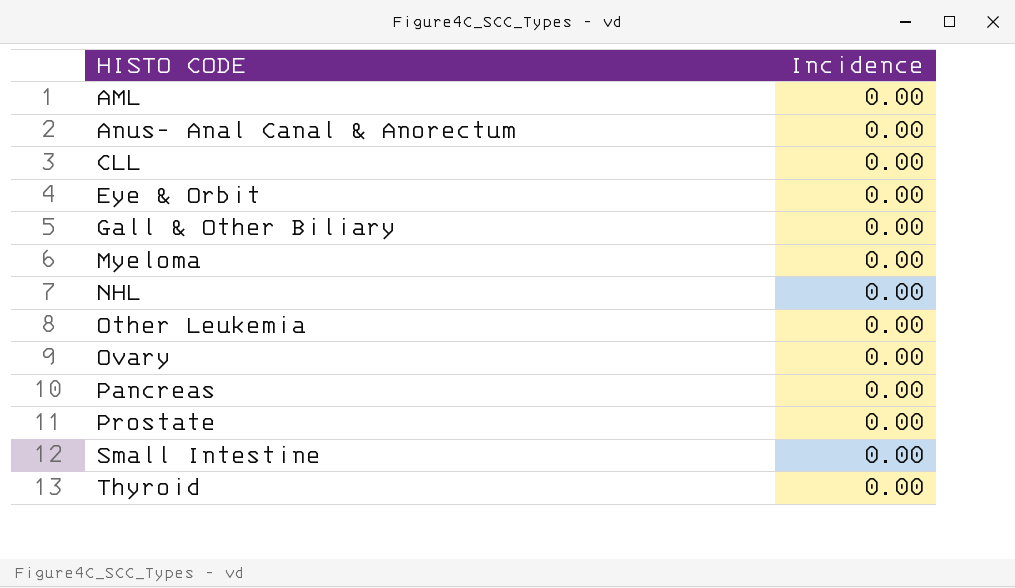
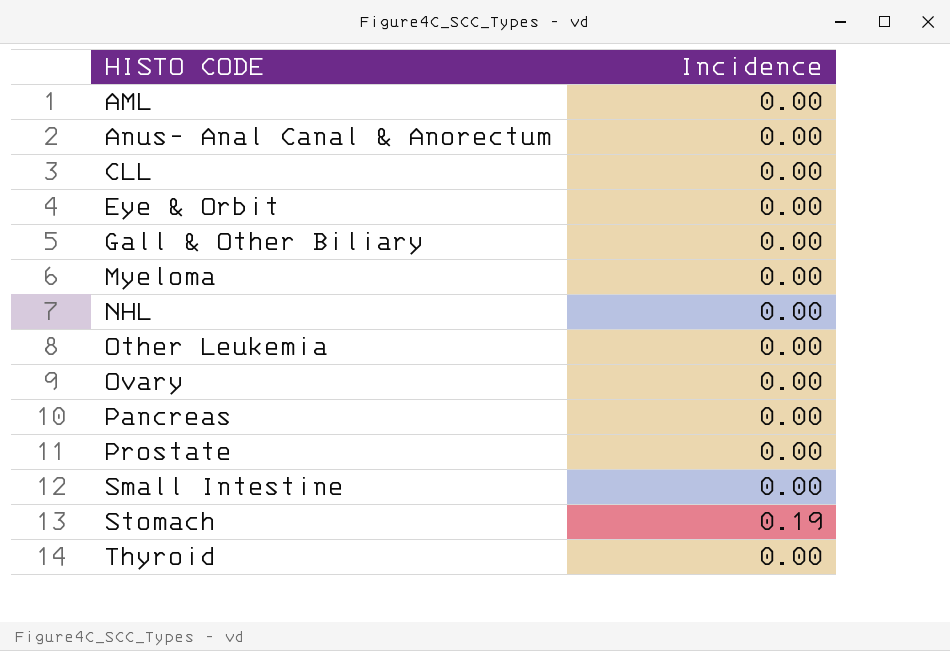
row Stomach: none -> 0.19

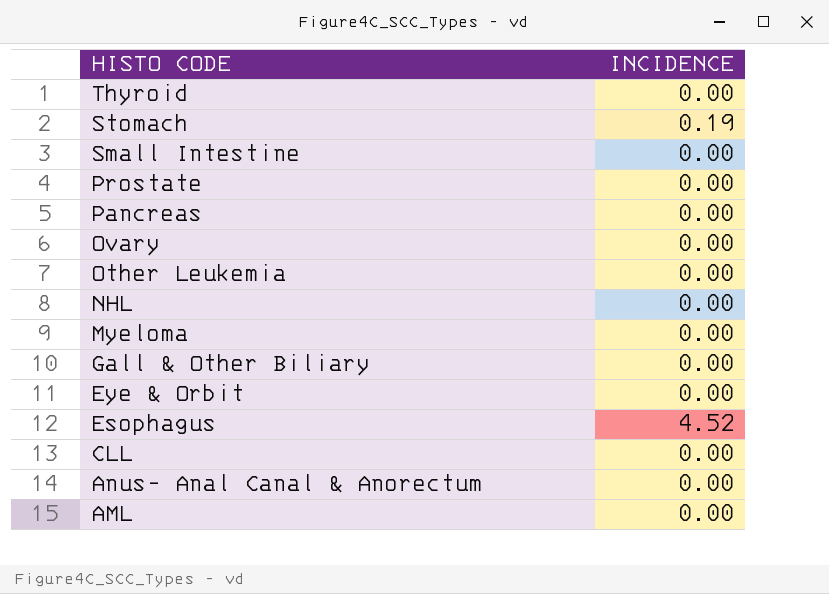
row order: HISTO CODE ascending -> HISTO CODE descending
column name: Incidence -> INCIDENCE
row Esophagus: none -> 4.52

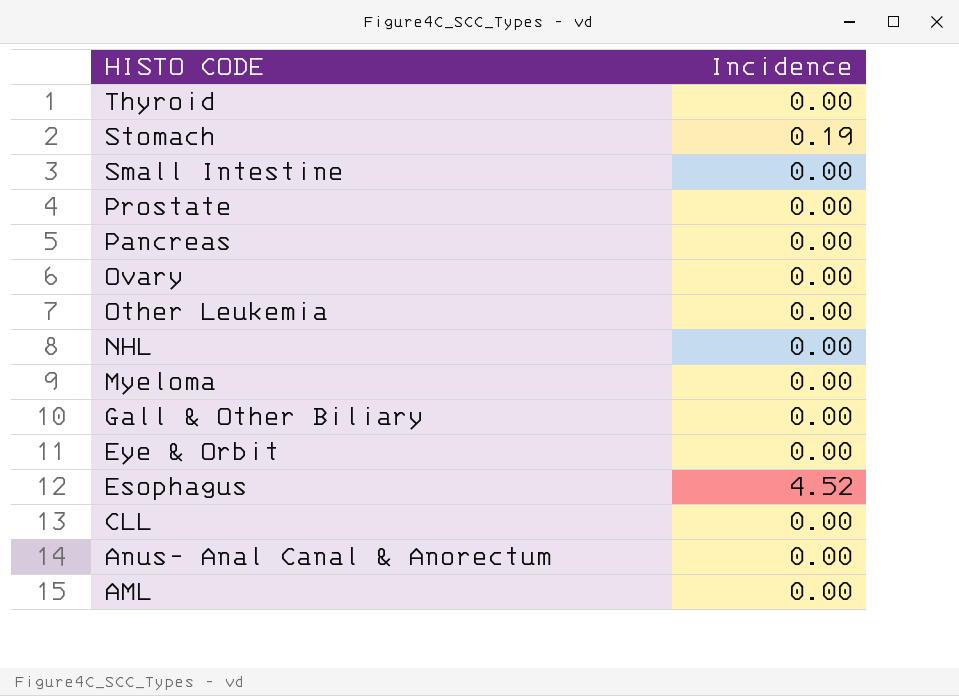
column name: INCIDENCE -> Incidence

